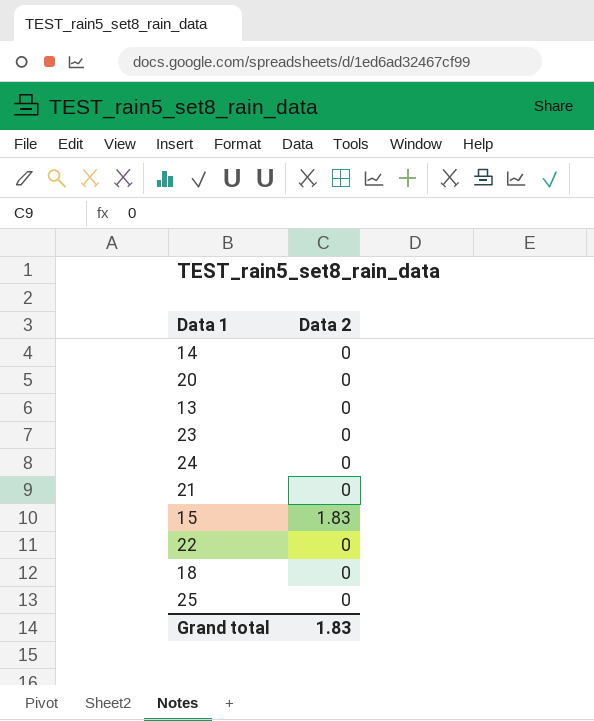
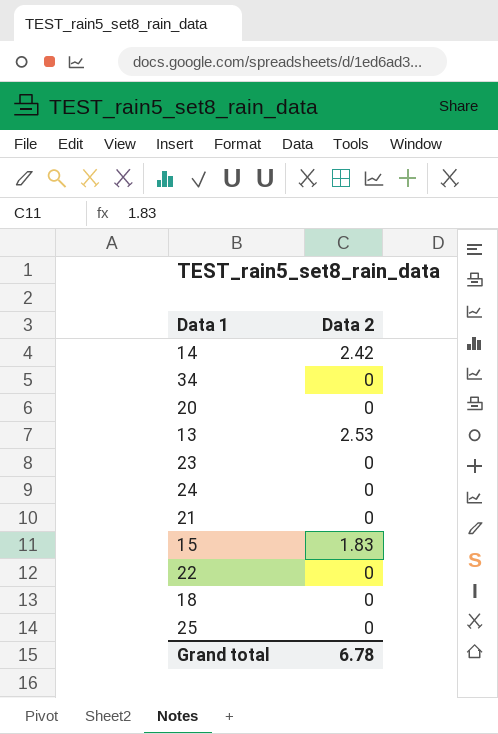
14 | Data 2: 0 -> 2.42
row 34: none -> 0
13 | Data 2: 0 -> 2.53
Grand total | Data 2: 1.83 -> 6.78

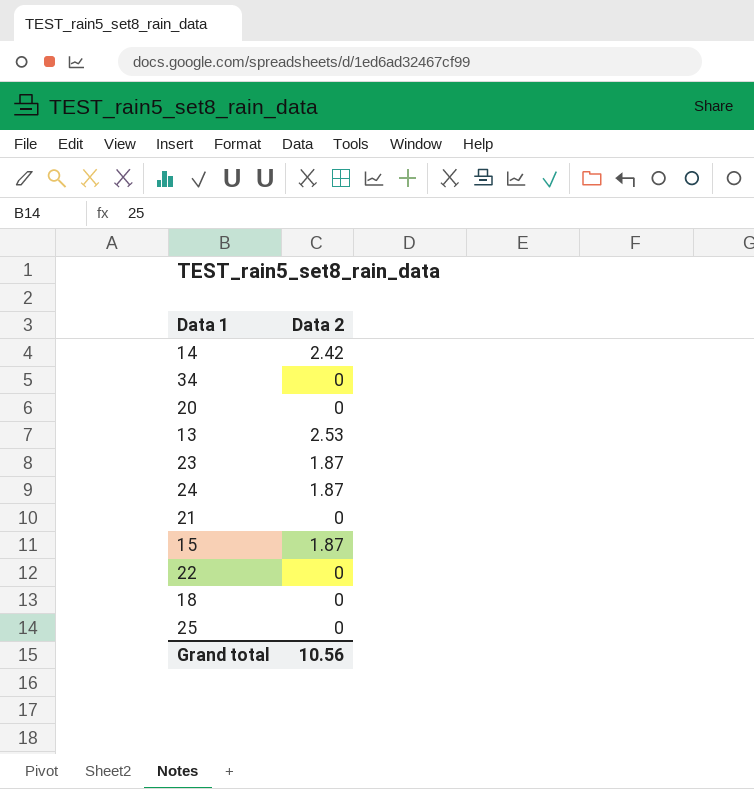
23 | Data 2: 0 -> 1.87
24 | Data 2: 0 -> 1.87
15 | Data 2: 1.83 -> 1.87
Grand total | Data 2: 6.78 -> 10.56

